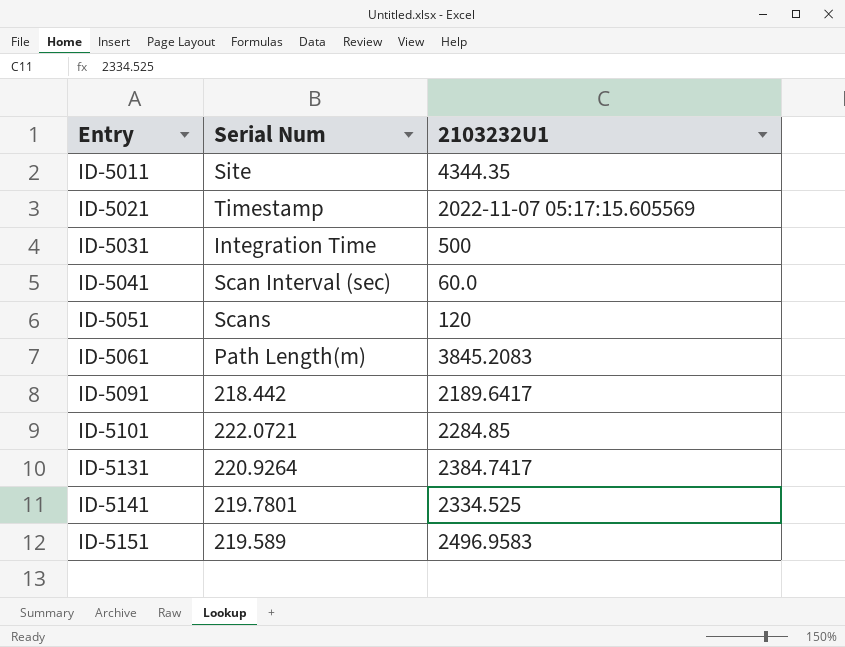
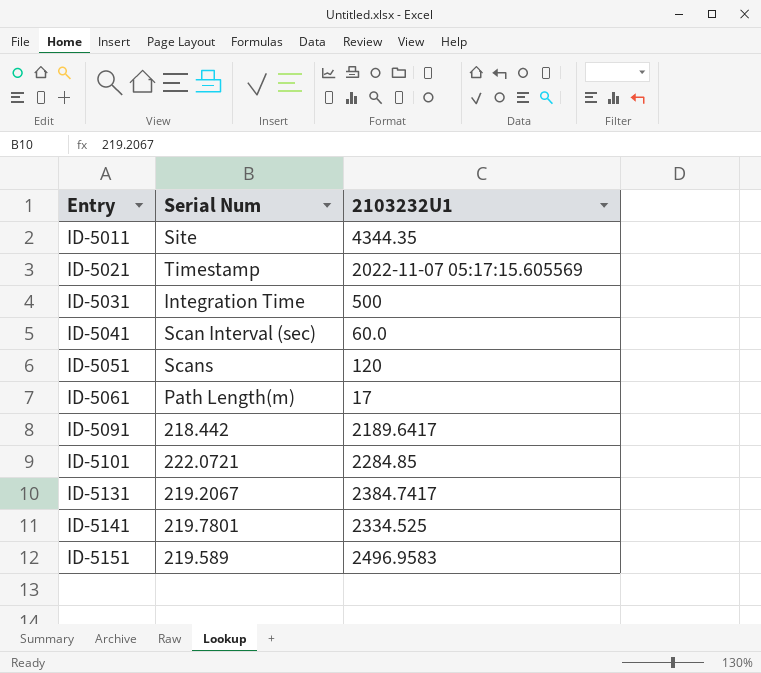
ID-5061 | 2103232U1: 3845.2083 -> 17
ID-5131 | Serial Num: 220.9264 -> 219.2067

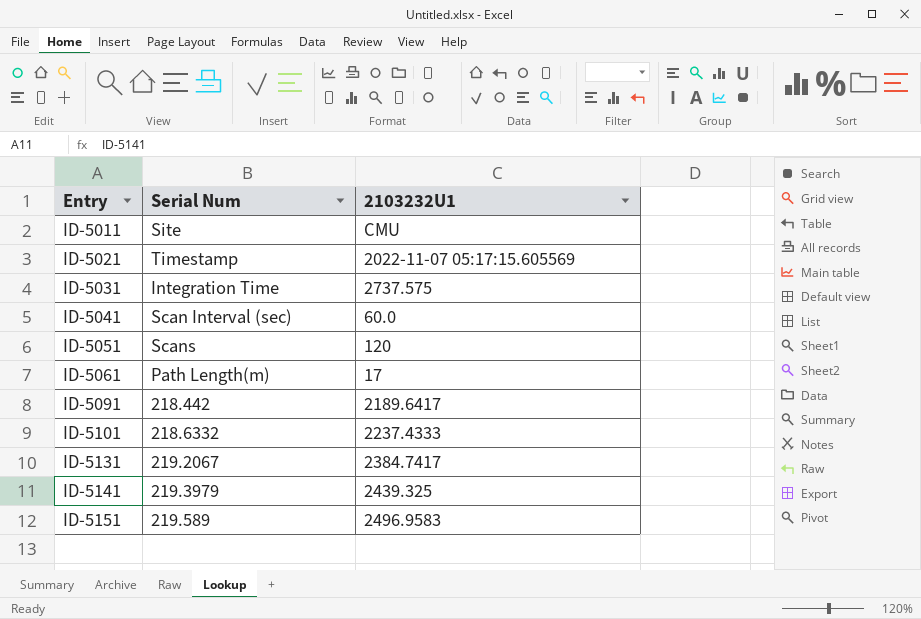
ID-5011 | 2103232U1: 4344.35 -> CMU
ID-5031 | 2103232U1: 500 -> 2737.575
ID-5101 | Serial Num: 222.0721 -> 218.6332
ID-5101 | 2103232U1: 2284.85 -> 2237.4333
ID-5141 | Serial Num: 219.7801 -> 219.3979
ID-5141 | 2103232U1: 2334.525 -> 2439.325

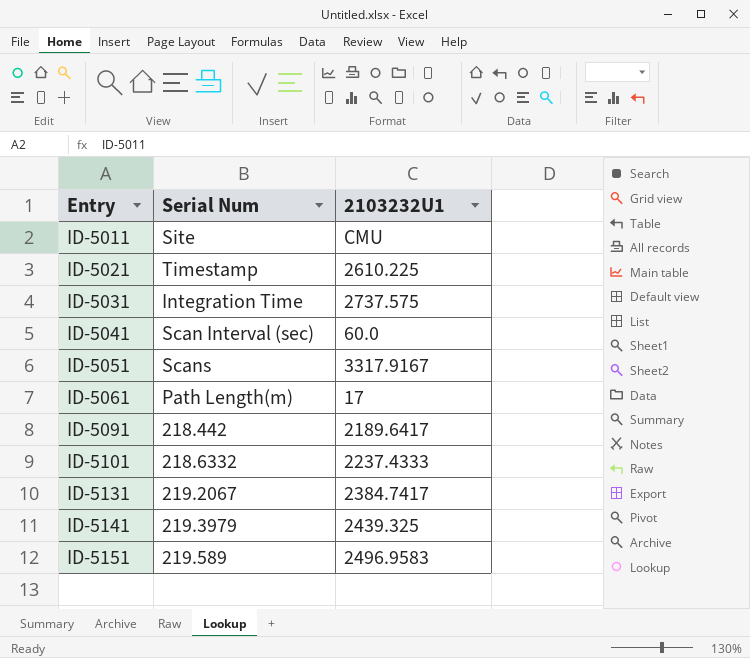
ID-5021 | 2103232U1: 2022-11-07 05:17:15.605569 -> 2610.225
ID-5051 | 2103232U1: 120 -> 3317.9167

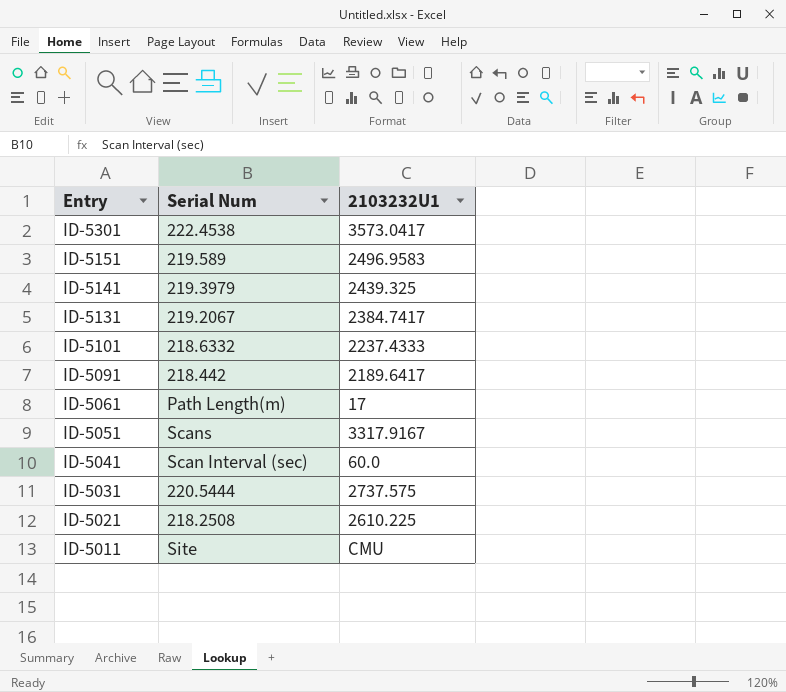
row order: Entry ascending -> Entry descending
row ID-5301: none -> 222.4538 | 3573.0417
ID-5031 | Serial Num: Integration Time -> 220.5444
ID-5021 | Serial Num: Timestamp -> 218.2508

